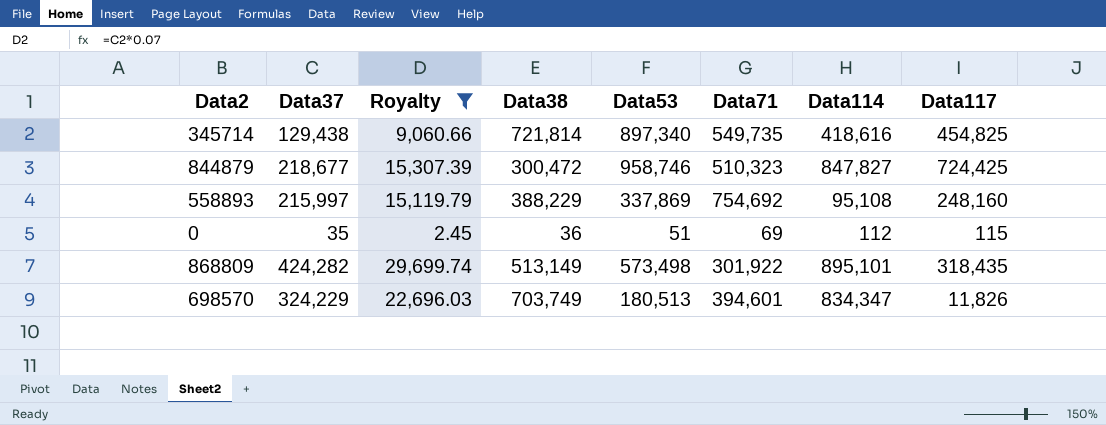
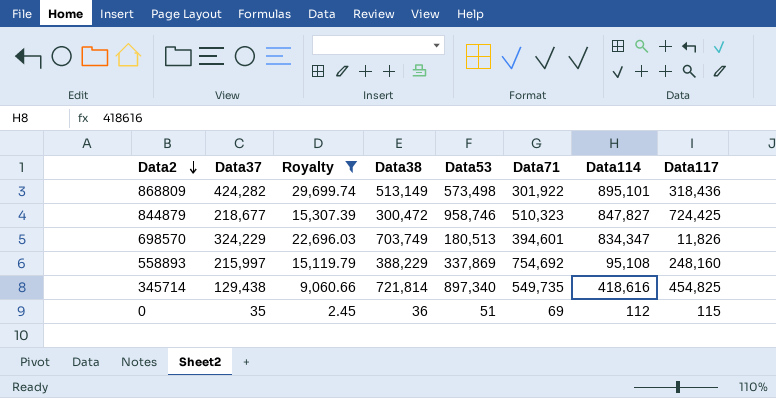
row order: none -> Data2 descending
868809 | Data117: 318,435 -> 318,436

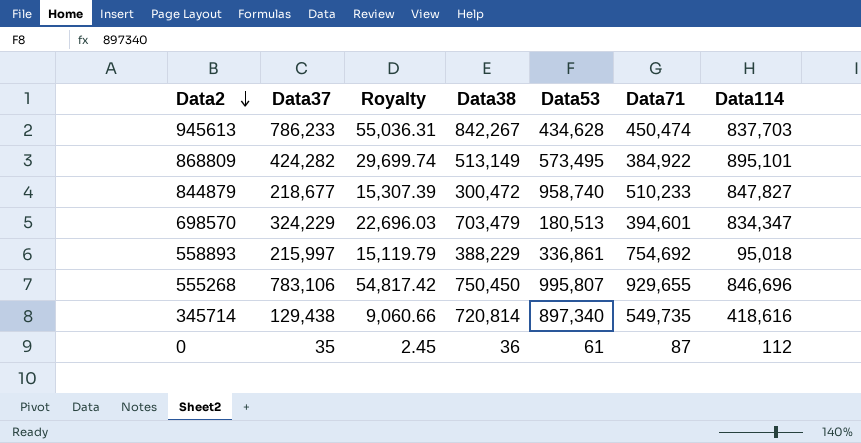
filter: Royalty <= 29,699.74 -> none
column Data117 | position: 8 -> none
868809 | Data53: 573,498 -> 573,495
868809 | Data71: 301,922 -> 384,922
844879 | Data53: 958,746 -> 958,740
844879 | Data71: 510,323 -> 510,233
698570 | Data38: 703,749 -> 703,479
558893 | Data53: 337,869 -> 336,861
558893 | Data114: 95,108 -> 95,018
345714 | Data38: 721,814 -> 720,814
0 | Data53: 51 -> 61
0 | Data71: 69 -> 87

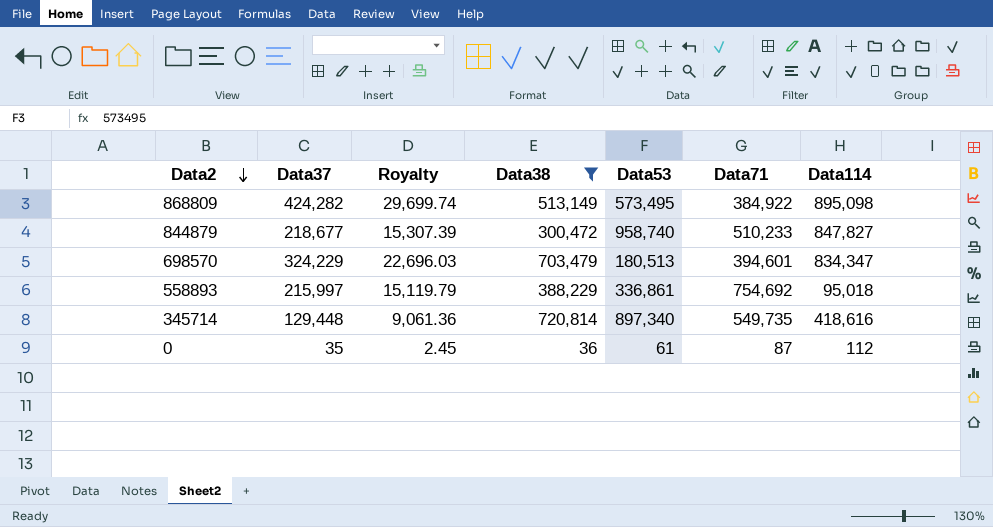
filter: none -> Data38 <= 720,814
868809 | Data114: 895,101 -> 895,098
345714 | Data37: 129,438 -> 129,448
345714 | Royalty: 9,060.66 -> 9,061.36

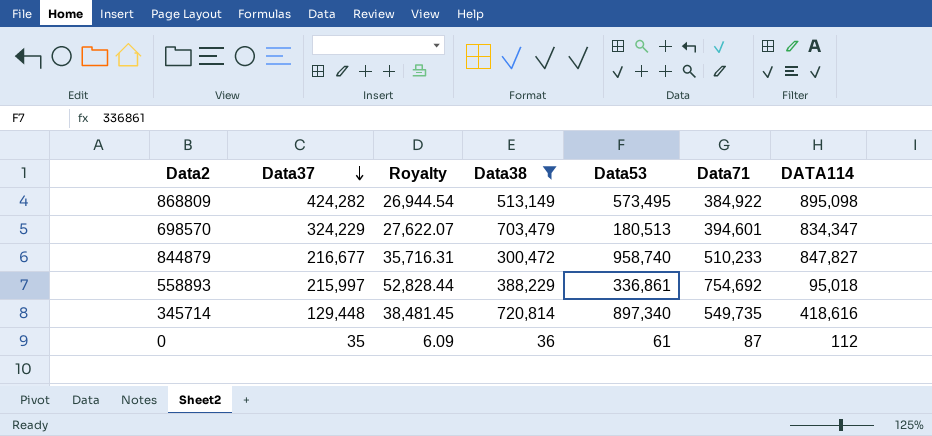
row order: Data2 descending -> Data37 descending
column Royalty | formula: [Data37] * 0.07 -> [Data71] * 0.07
column name: Data114 -> DATA114
844879 | Data37: 218,677 -> 216,677

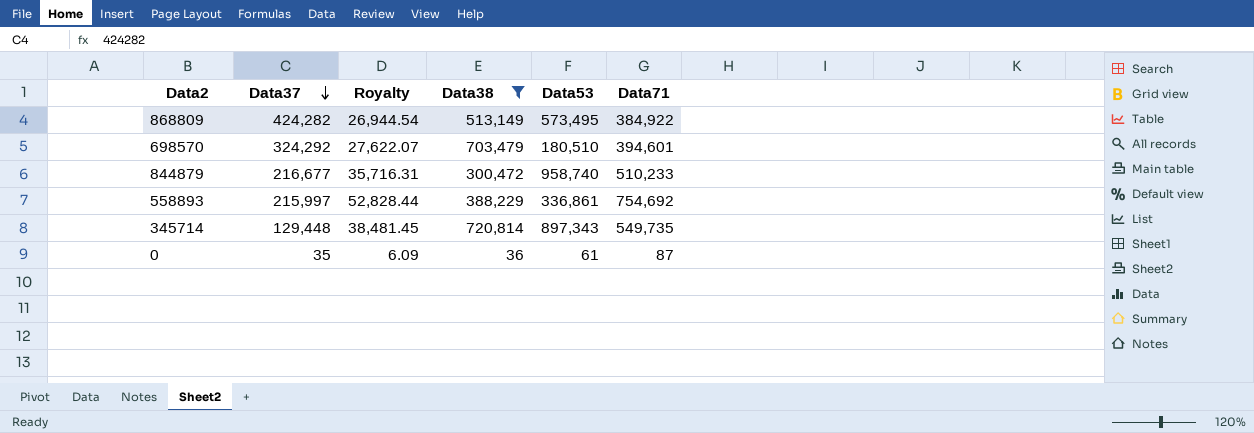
column DATA114 | position: 7 -> none
698570 | Data37: 324,229 -> 324,292
698570 | Data53: 180,513 -> 180,510
345714 | Data53: 897,340 -> 897,343

